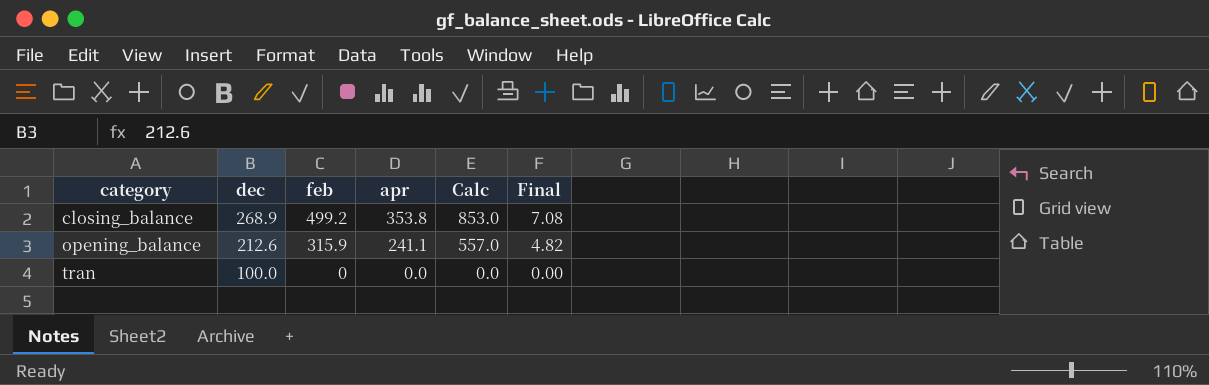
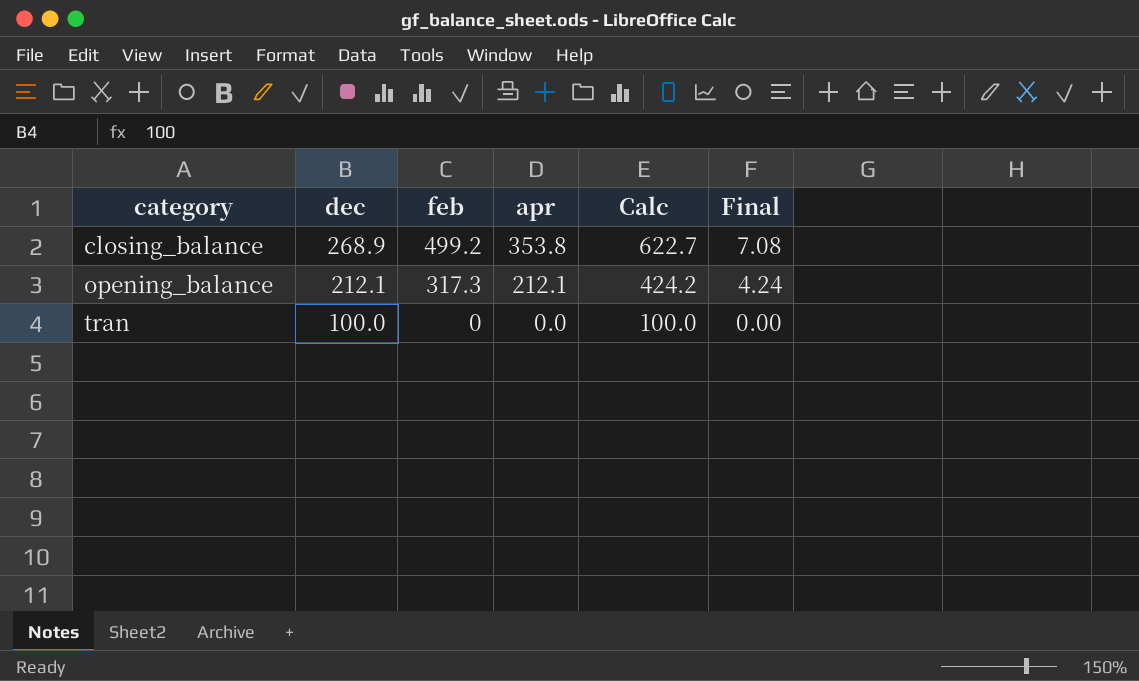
column Calc | formula: [feb] + [apr] -> [dec] + [apr]
opening_balance | dec: 212.6 -> 212.1
opening_balance | feb: 315.9 -> 317.3
opening_balance | apr: 241.1 -> 212.1
opening_balance | Final: 4.82 -> 4.24

